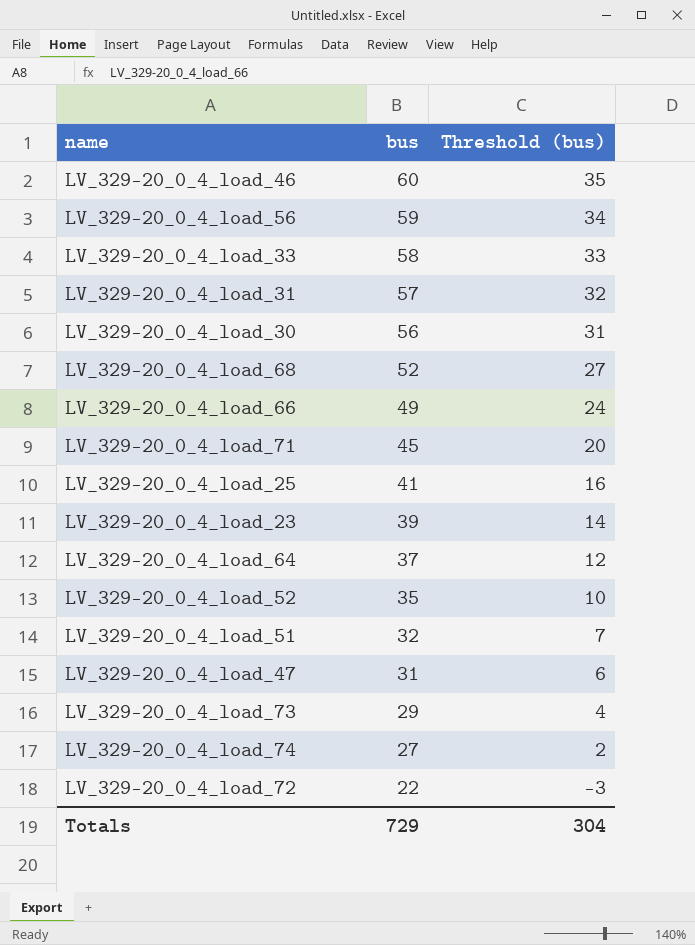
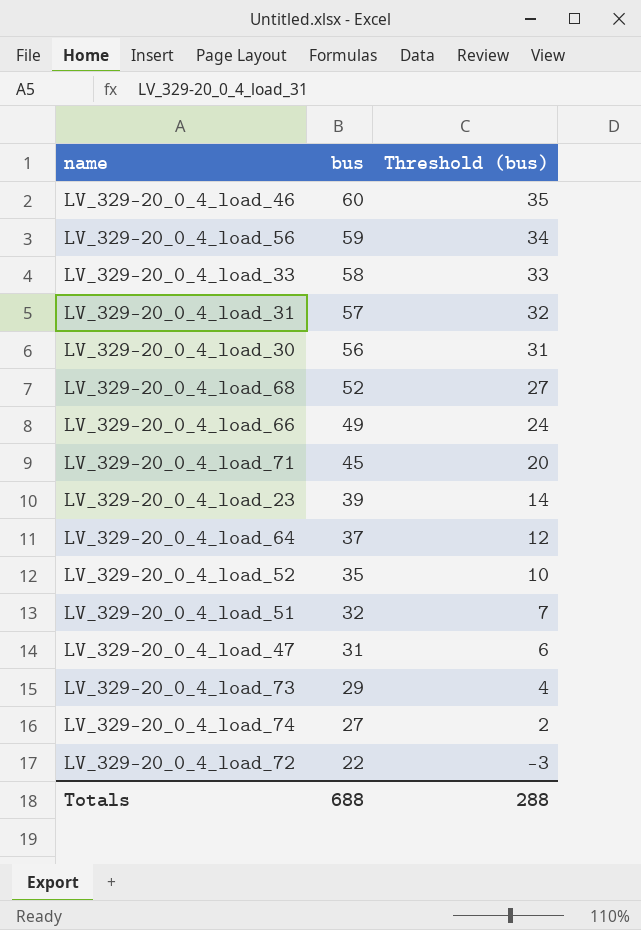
row LV_329-20_0_4_load_25: 41 | 16 -> none
Totals | bus: 729 -> 688
Totals | Threshold (bus): 304 -> 288

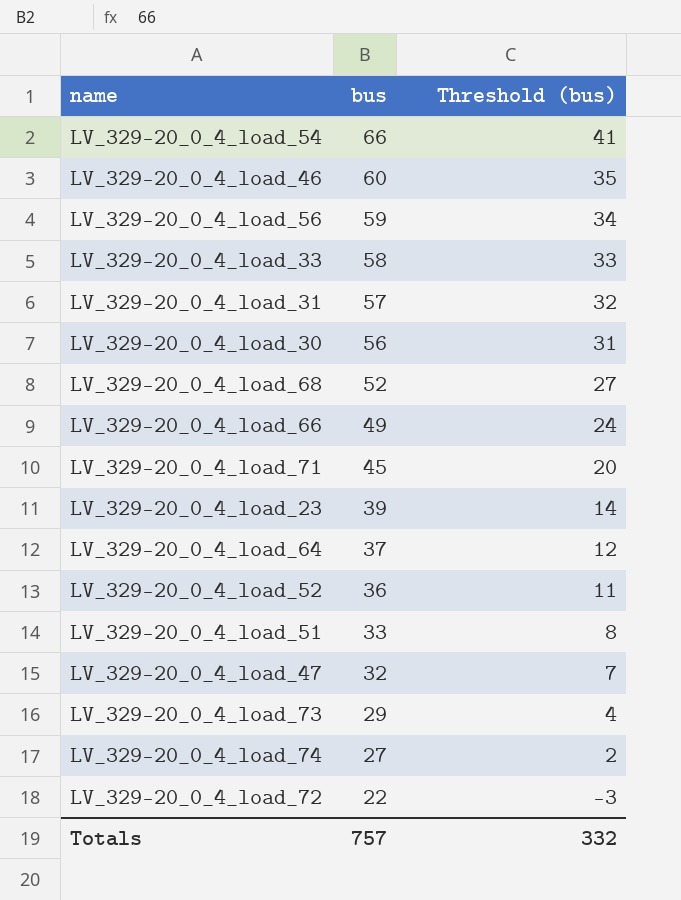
row LV_329-20_0_4_load_54: none -> 66 | 41
LV_329-20_0_4_load_52 | bus: 35 -> 36
LV_329-20_0_4_load_52 | Threshold (bus): 10 -> 11
LV_329-20_0_4_load_51 | bus: 32 -> 33
LV_329-20_0_4_load_51 | Threshold (bus): 7 -> 8
LV_329-20_0_4_load_47 | bus: 31 -> 32
LV_329-20_0_4_load_47 | Threshold (bus): 6 -> 7
Totals | bus: 688 -> 757
Totals | Threshold (bus): 288 -> 332

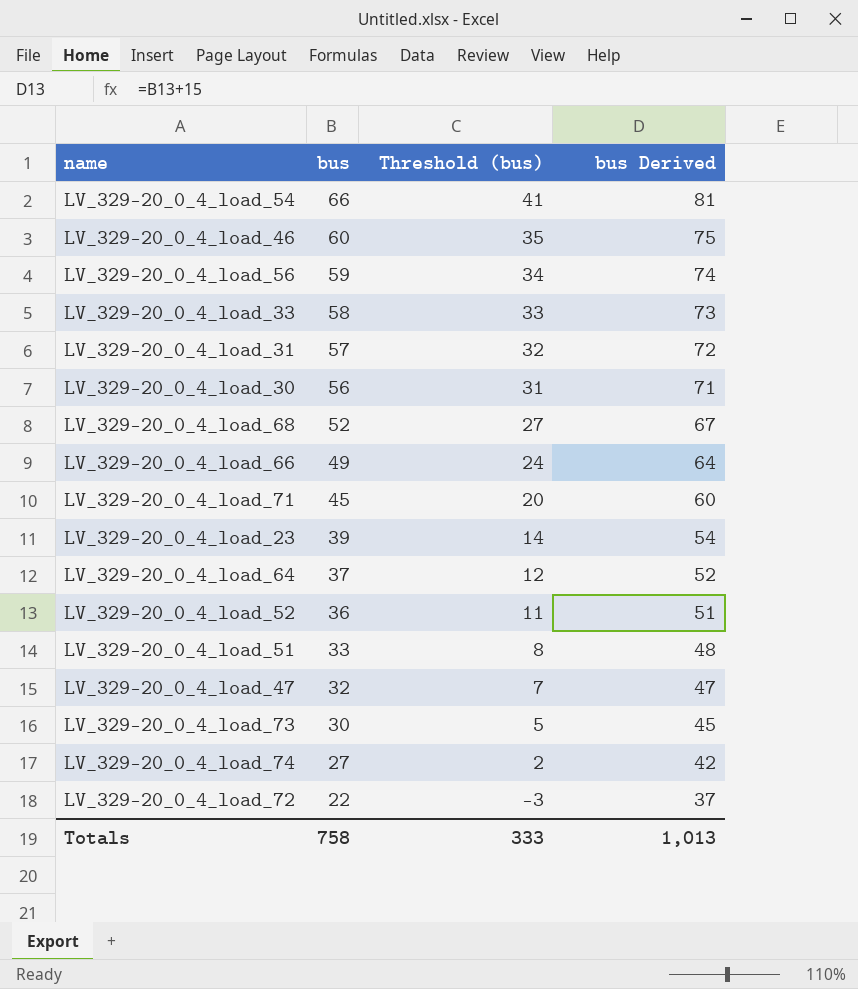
column bus Derived | formula: none -> [bus] + 15
LV_329-20_0_4_load_73 | bus: 29 -> 30
LV_329-20_0_4_load_73 | Threshold (bus): 4 -> 5
Totals | bus: 757 -> 758
Totals | Threshold (bus): 332 -> 333

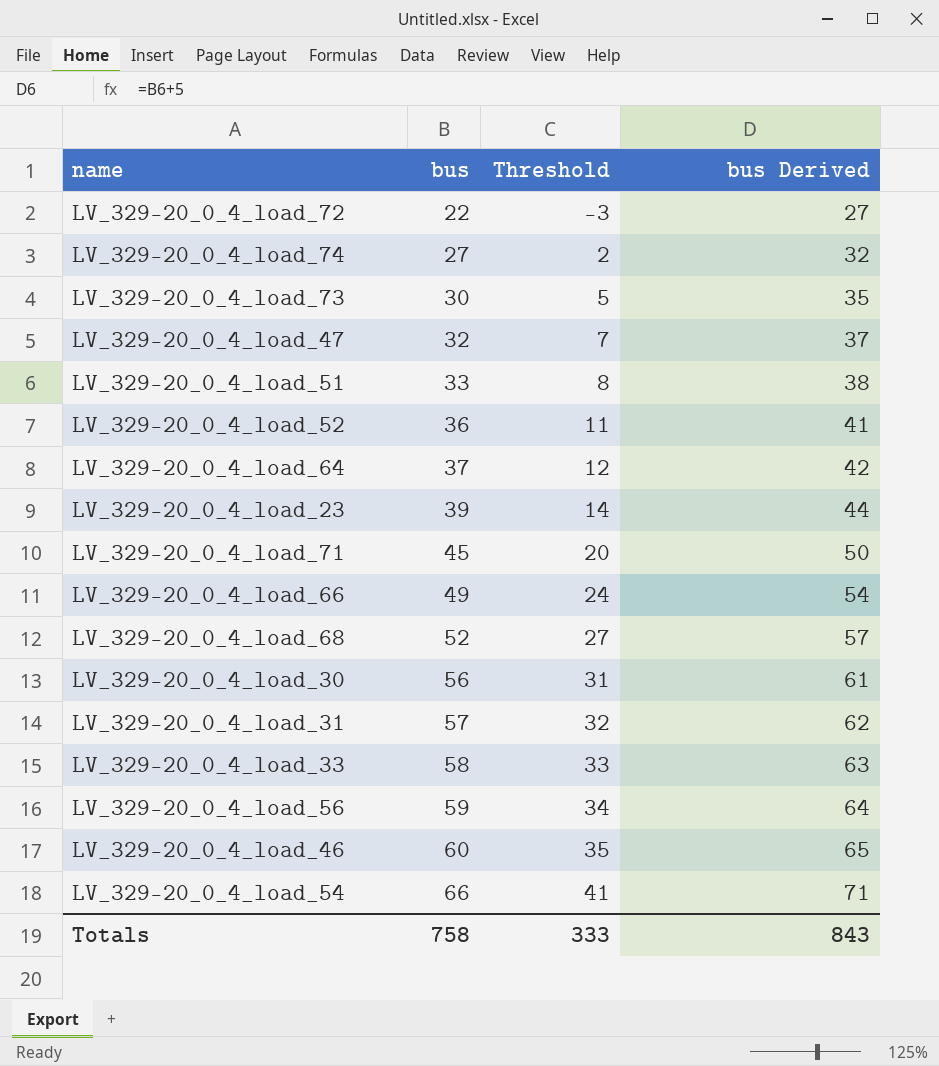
row order: bus descending -> bus ascending
column name: Threshold (bus) -> Threshold
column bus Derived | formula: [bus] + 15 -> [bus] + 5
Totals | bus Derived: 1,013 -> 843

